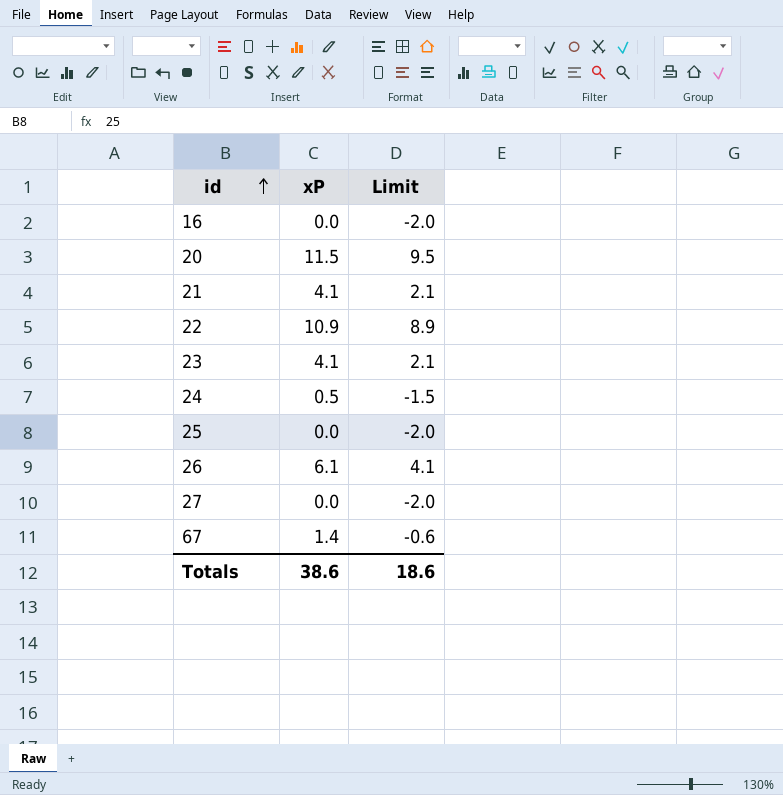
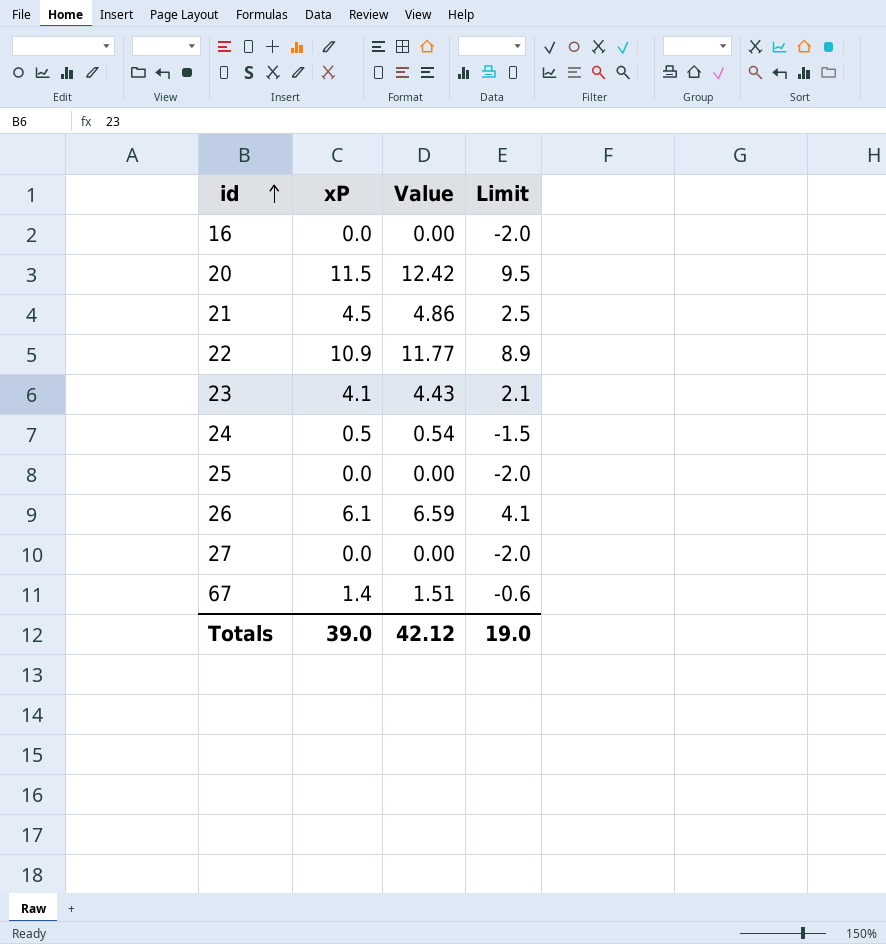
column Value | formula: none -> [xP] * 1.08
21 | xP: 4.1 -> 4.5
21 | Limit: 2.1 -> 2.5
Totals | xP: 38.6 -> 39.0
Totals | Limit: 18.6 -> 19.0

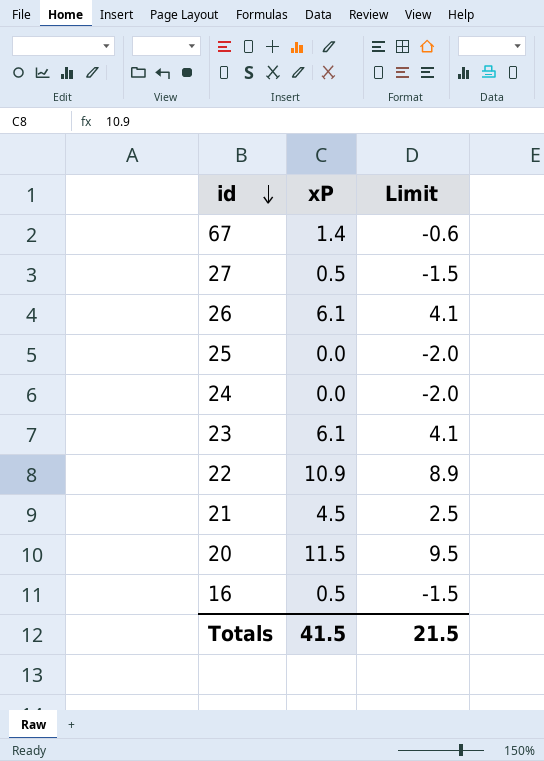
row order: id ascending -> id descending
column Value | formula: [xP] * 1.08 -> none
27 | xP: 0.0 -> 0.5
27 | Limit: -2.0 -> -1.5
24 | xP: 0.5 -> 0.0
24 | Limit: -1.5 -> -2.0
23 | xP: 4.1 -> 6.1
23 | Limit: 2.1 -> 4.1
16 | xP: 0.0 -> 0.5
16 | Limit: -2.0 -> -1.5
Totals | xP: 39.0 -> 41.5
Totals | Limit: 19.0 -> 21.5

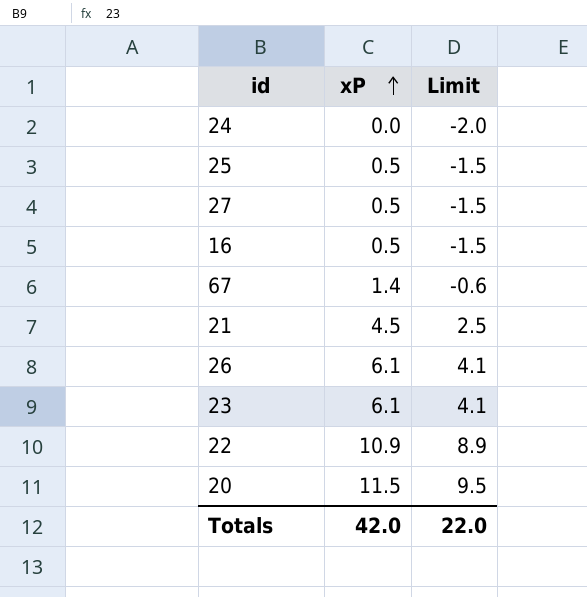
row order: id descending -> xP ascending
25 | xP: 0.0 -> 0.5
25 | Limit: -2.0 -> -1.5
Totals | xP: 41.5 -> 42.0
Totals | Limit: 21.5 -> 22.0

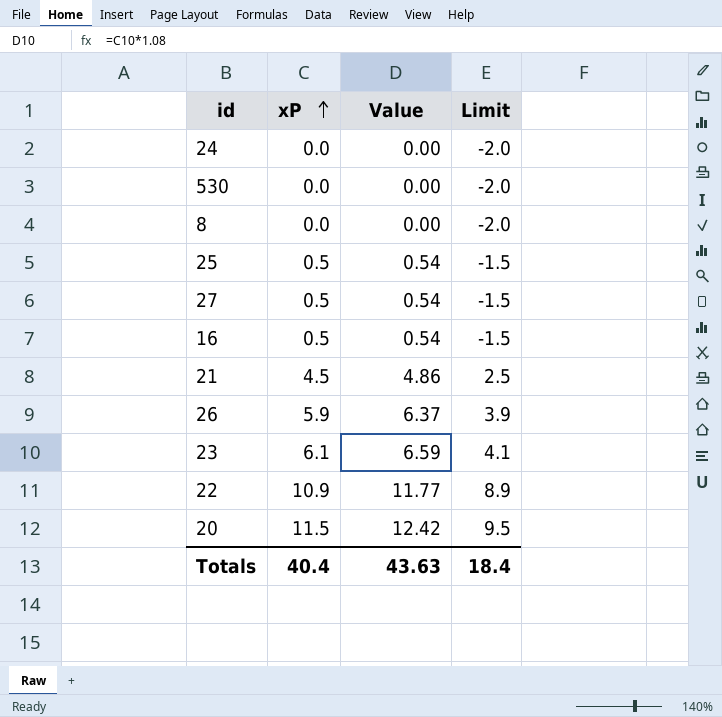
column Value | formula: none -> [xP] * 1.08
row 67: 1.4 | -0.6 -> none
row 530: none -> 0.0 | 0.00 | -2.0
row 8: none -> 0.0 | 0.00 | -2.0
26 | xP: 6.1 -> 5.9
26 | Limit: 4.1 -> 3.9
Totals | xP: 42.0 -> 40.4
Totals | Limit: 22.0 -> 18.4

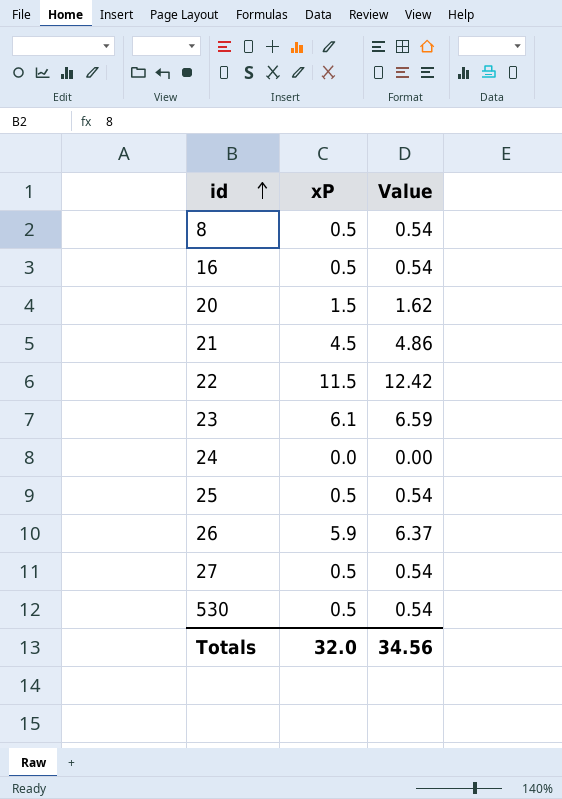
row order: xP ascending -> id ascending
column Limit | formula: [xP] - 2 -> none
8 | xP: 0.0 -> 0.5
8 | Value: 0.00 -> 0.54
20 | xP: 11.5 -> 1.5
20 | Value: 12.42 -> 1.62
22 | xP: 10.9 -> 11.5
22 | Value: 11.77 -> 12.42
530 | xP: 0.0 -> 0.5
530 | Value: 0.00 -> 0.54
Totals | xP: 40.4 -> 32.0
Totals | Value: 43.63 -> 34.56

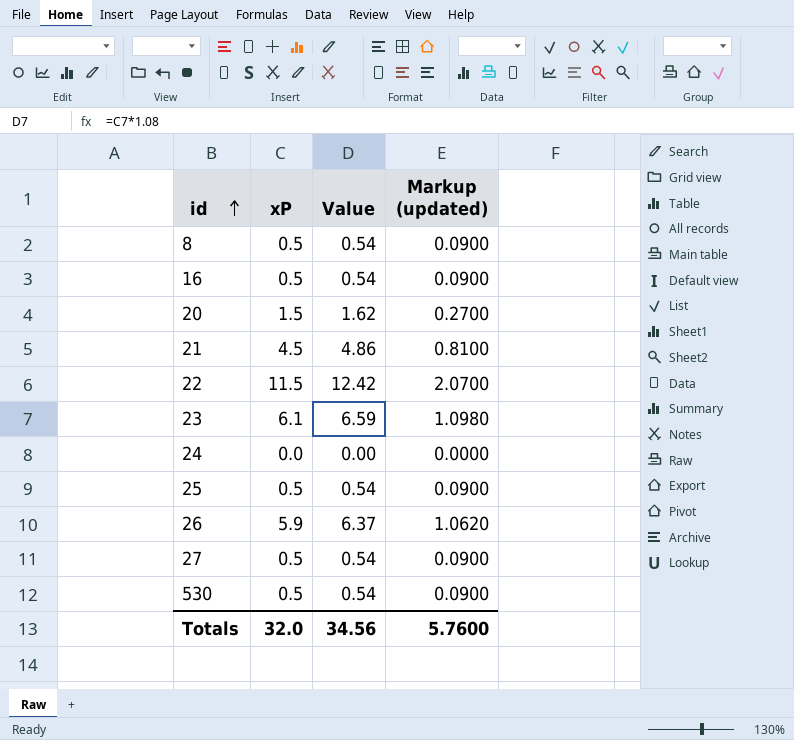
column Markup (updated) | formula: none -> [xP] * 0.18

